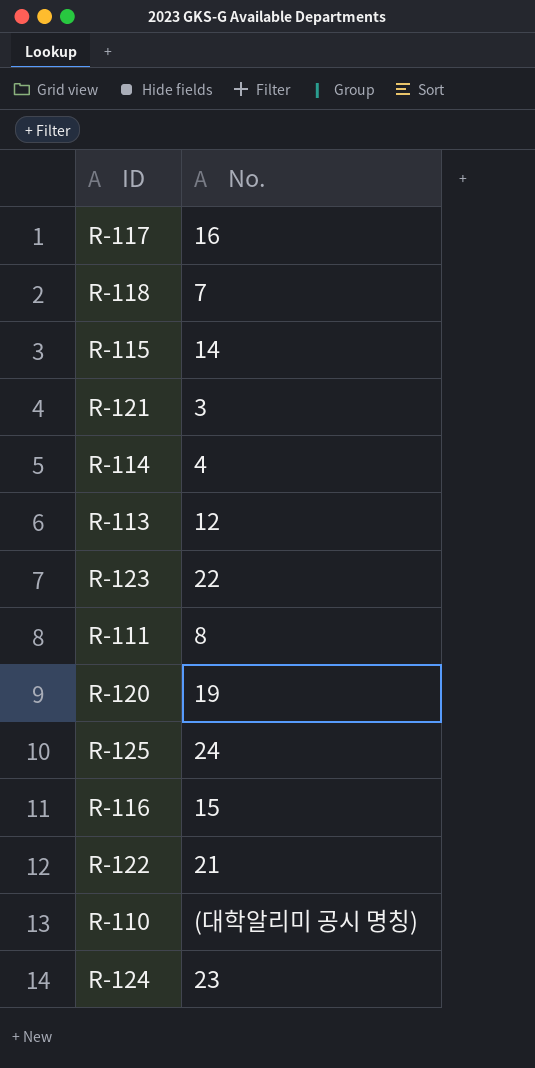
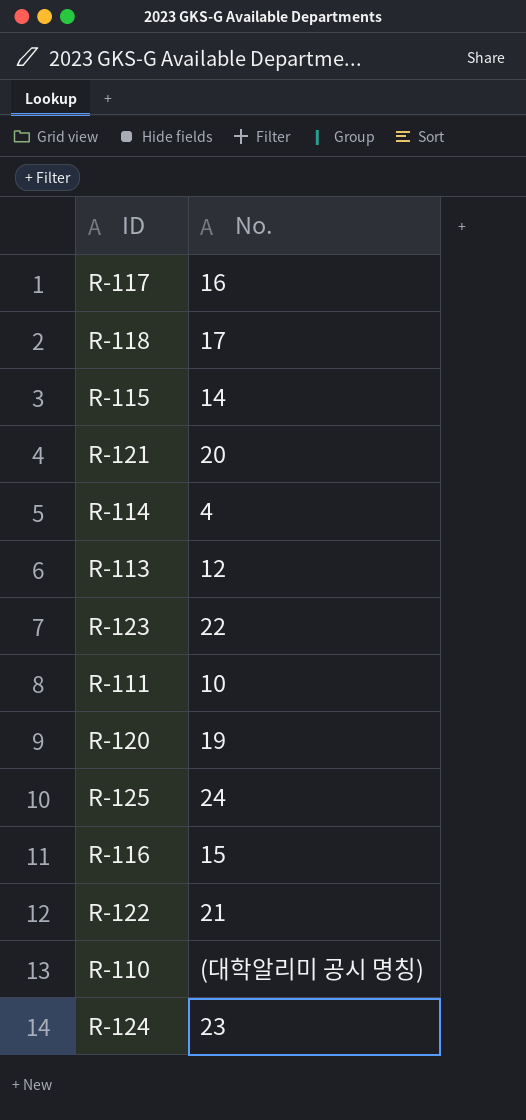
R-118 | No.: 7 -> 17
R-121 | No.: 3 -> 20
R-111 | No.: 8 -> 10

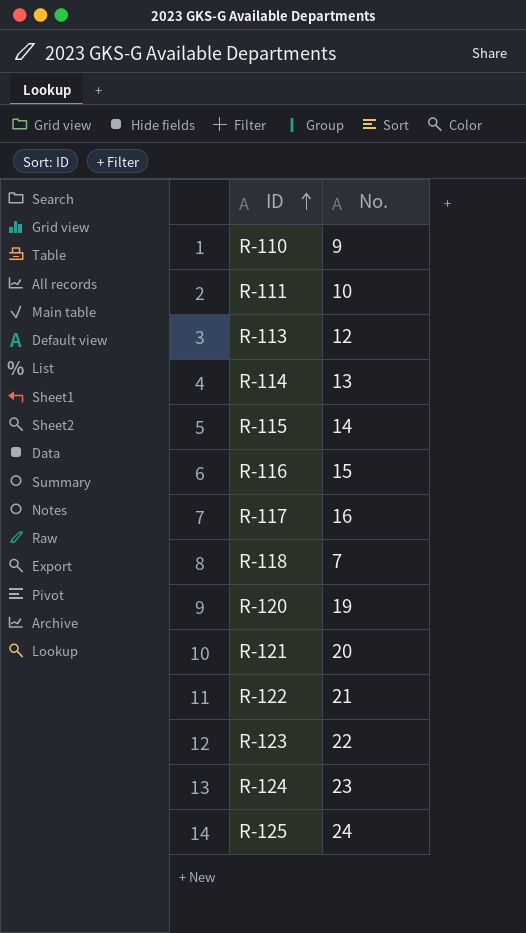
row order: none -> ID ascending
R-110 | No.: (대학알리미 공시 명칭) -> 9
R-114 | No.: 4 -> 13
R-118 | No.: 17 -> 7

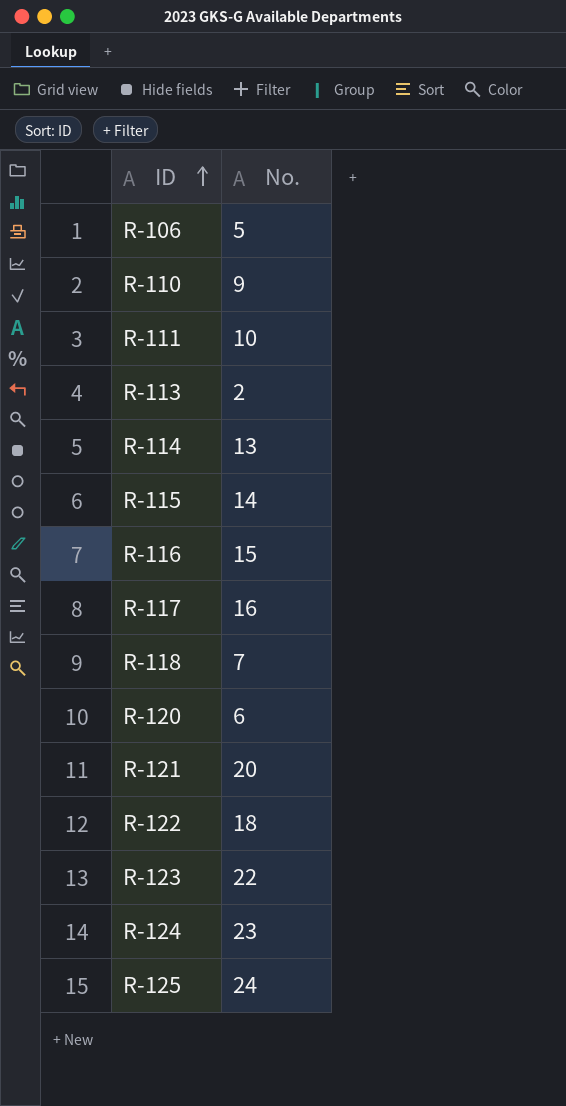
row R-106: none -> 5
R-113 | No.: 12 -> 2
R-120 | No.: 19 -> 6
R-122 | No.: 21 -> 18

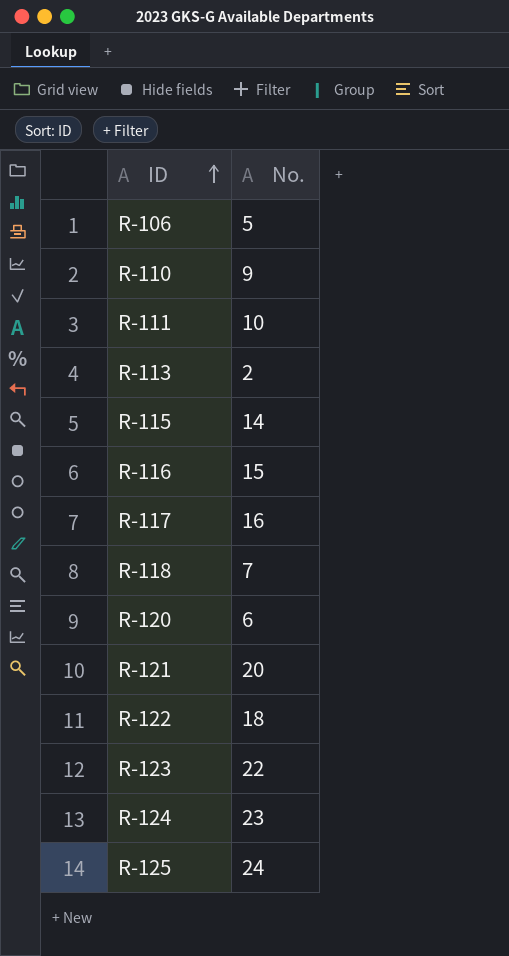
row R-114: 13 -> none

